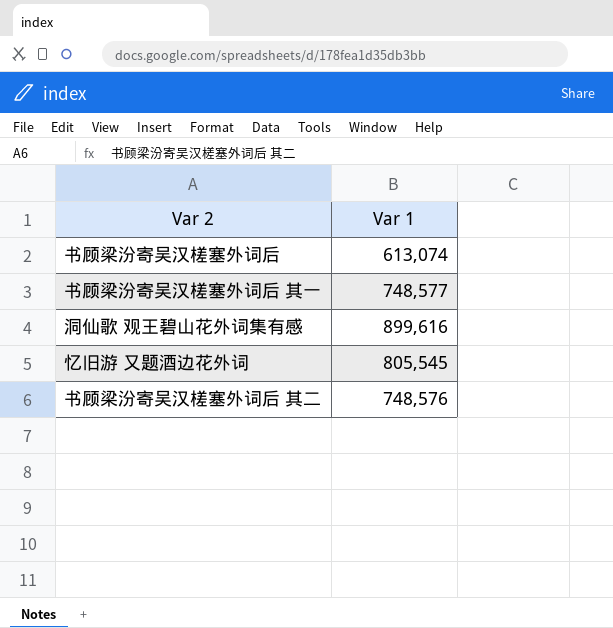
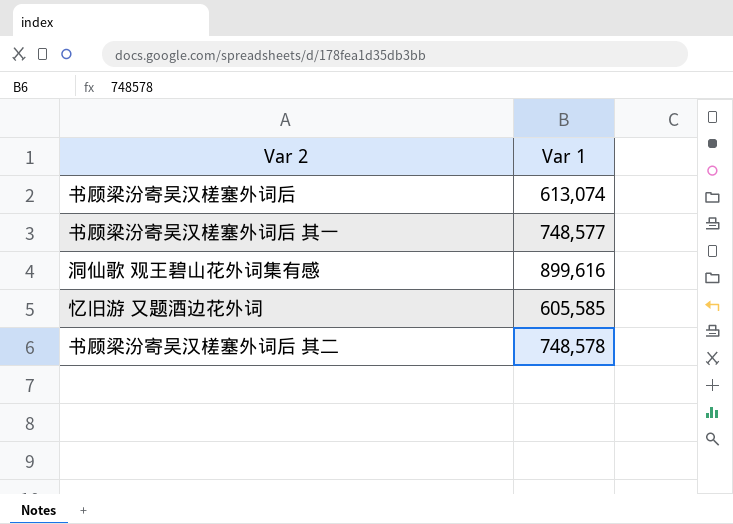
忆旧游 又题酒边花外词 | Var 1: 805,545 -> 605,585
书顾梁汾寄吴汉槎塞外词后 其二 | Var 1: 748,576 -> 748,578

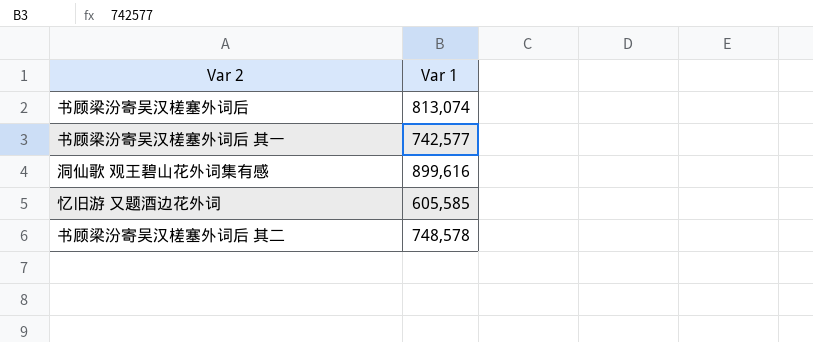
书顾梁汾寄吴汉槎塞外词后 | Var 1: 613,074 -> 813,074
书顾梁汾寄吴汉槎塞外词后 其一 | Var 1: 748,577 -> 742,577

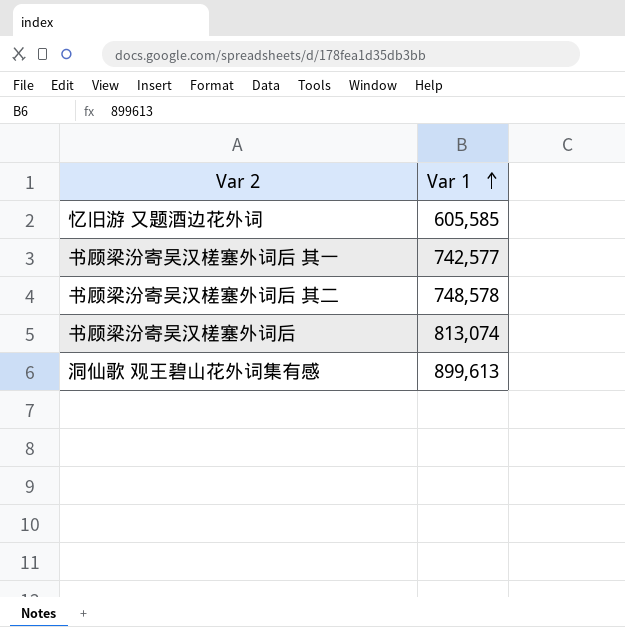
row order: none -> Var 1 ascending
洞仙歌 观王碧山花外词集有感 | Var 1: 899,616 -> 899,613

